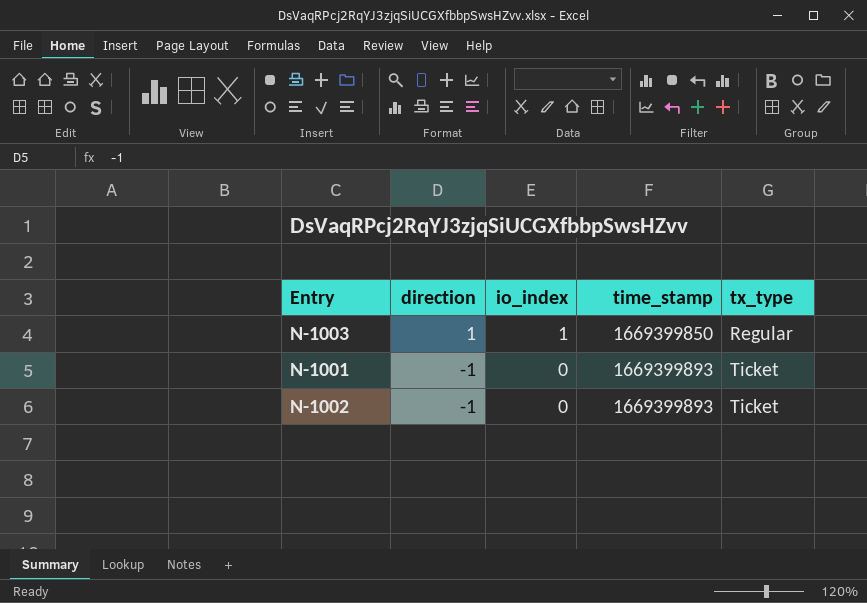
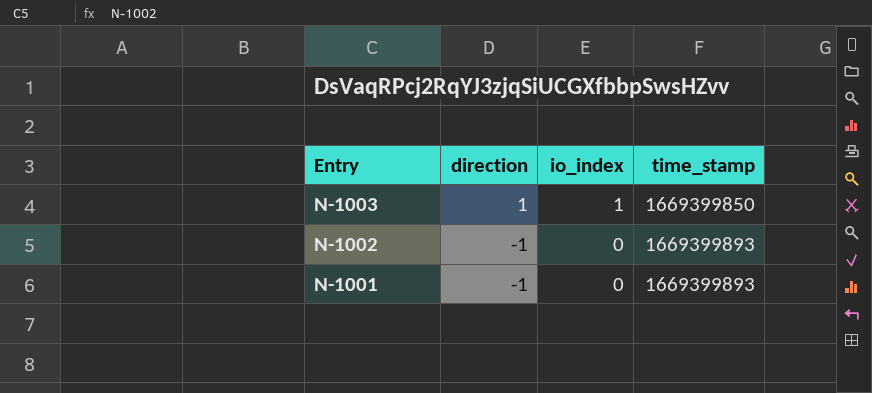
row order: direction descending -> Entry descending
column tx_type | position: 5 -> none

